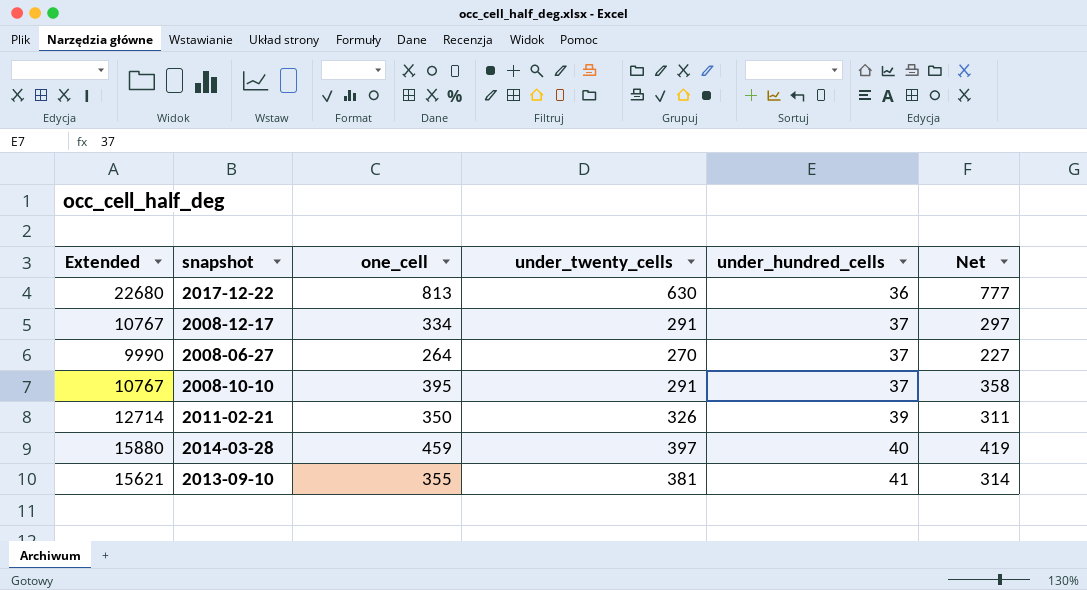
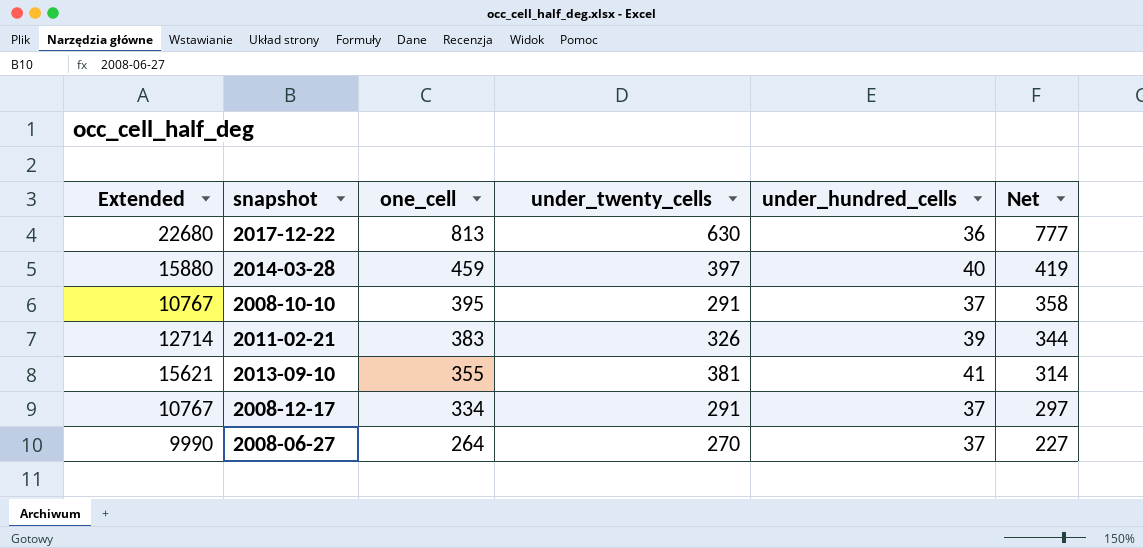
row order: under_hundred_cells ascending -> one_cell descending
2011-02-21 | one_cell: 350 -> 383
2011-02-21 | Net: 311 -> 344

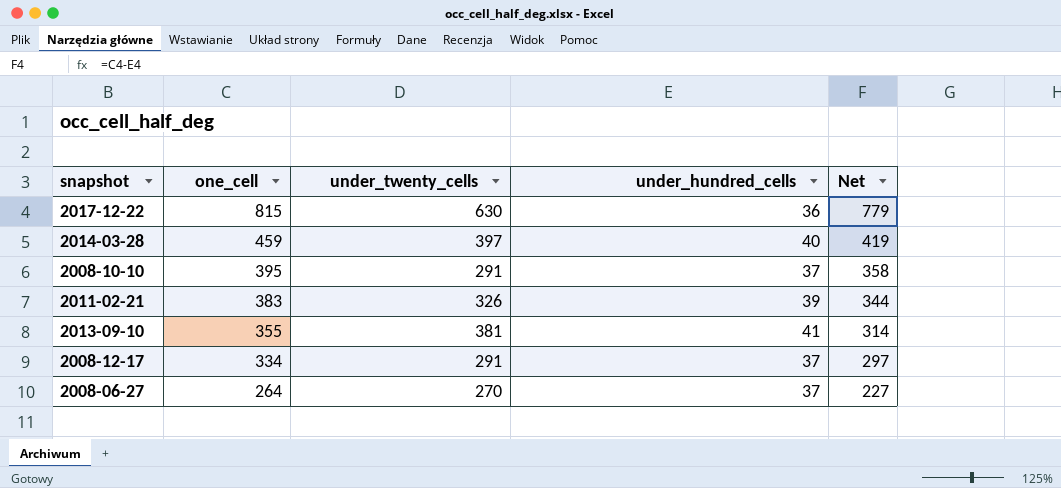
column Extended | formula: [under_twenty_cells] * [under_hundred_cells] -> none
2017-12-22 | one_cell: 813 -> 815
2017-12-22 | Net: 777 -> 779

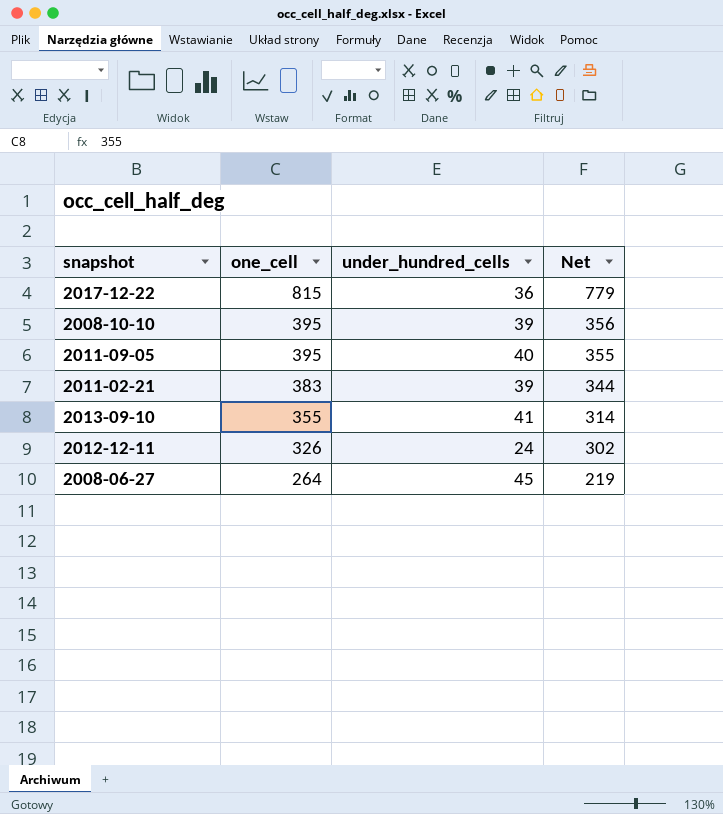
column under_twenty_cells | position: 3 -> none
row 2014-03-28: 459 | 397 | 40 | 419 -> none
row 2008-12-17: 334 | 291 | 37 | 297 -> none
2008-10-10 | under_hundred_cells: 37 -> 39
2008-10-10 | Net: 358 -> 356
row 2011-09-05: none -> 395 | 40 | 355
row 2012-12-11: none -> 326 | 24 | 302
2008-06-27 | under_hundred_cells: 37 -> 45
2008-06-27 | Net: 227 -> 219

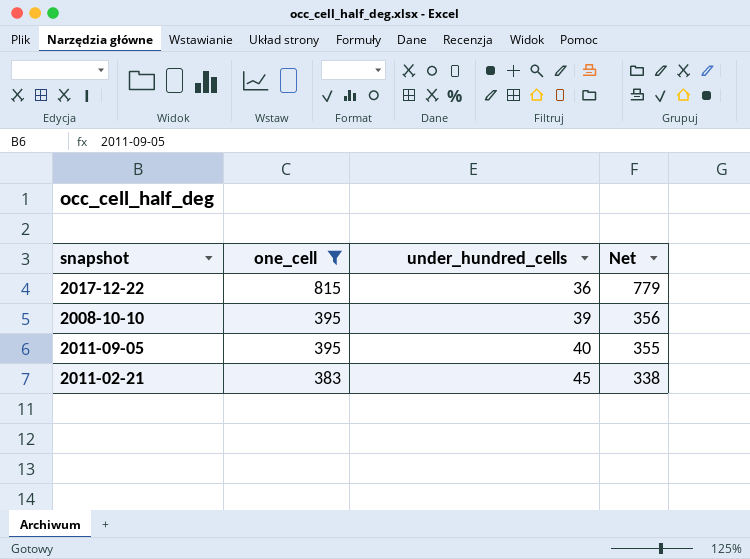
filter: none -> one_cell >= 383
2011-02-21 | under_hundred_cells: 39 -> 45
2011-02-21 | Net: 344 -> 338

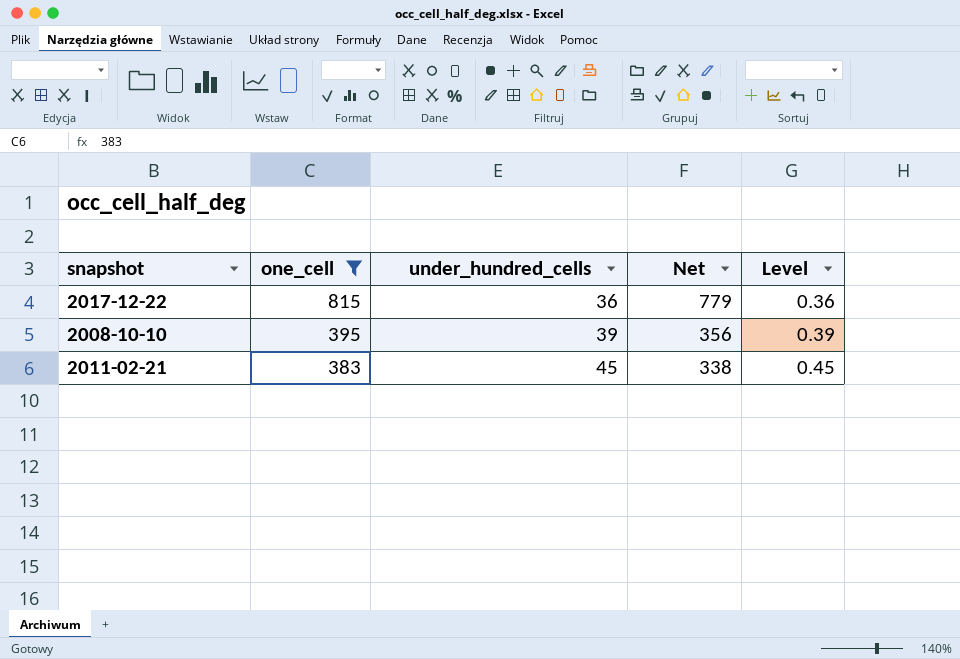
column Level | formula: none -> [under_hundred_cells] * 0.01
row 2011-09-05: 395 | 40 | 355 -> none

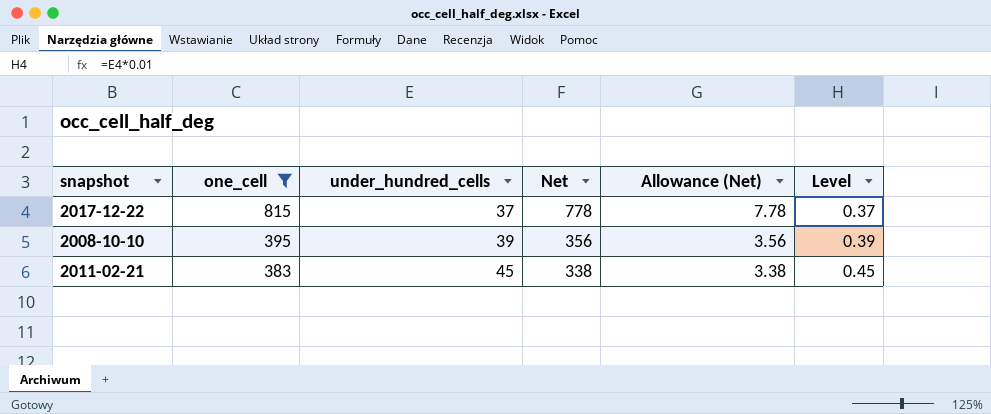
column Allowance (Net) | formula: none -> [Net] * 0.01
2017-12-22 | under_hundred_cells: 36 -> 37
2017-12-22 | Net: 779 -> 778
2017-12-22 | Level: 0.36 -> 0.37

